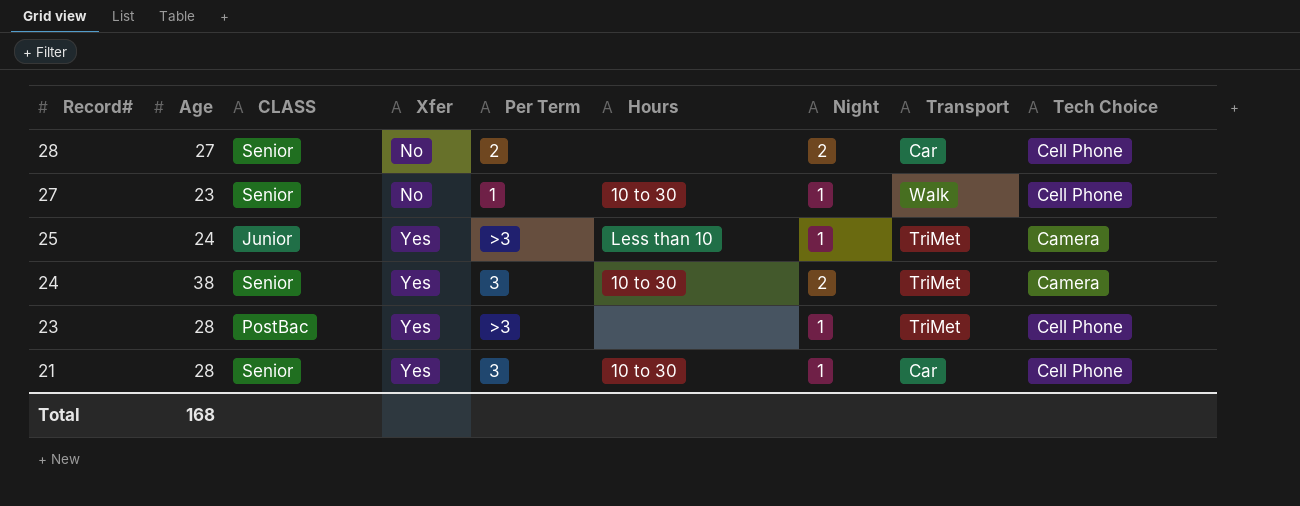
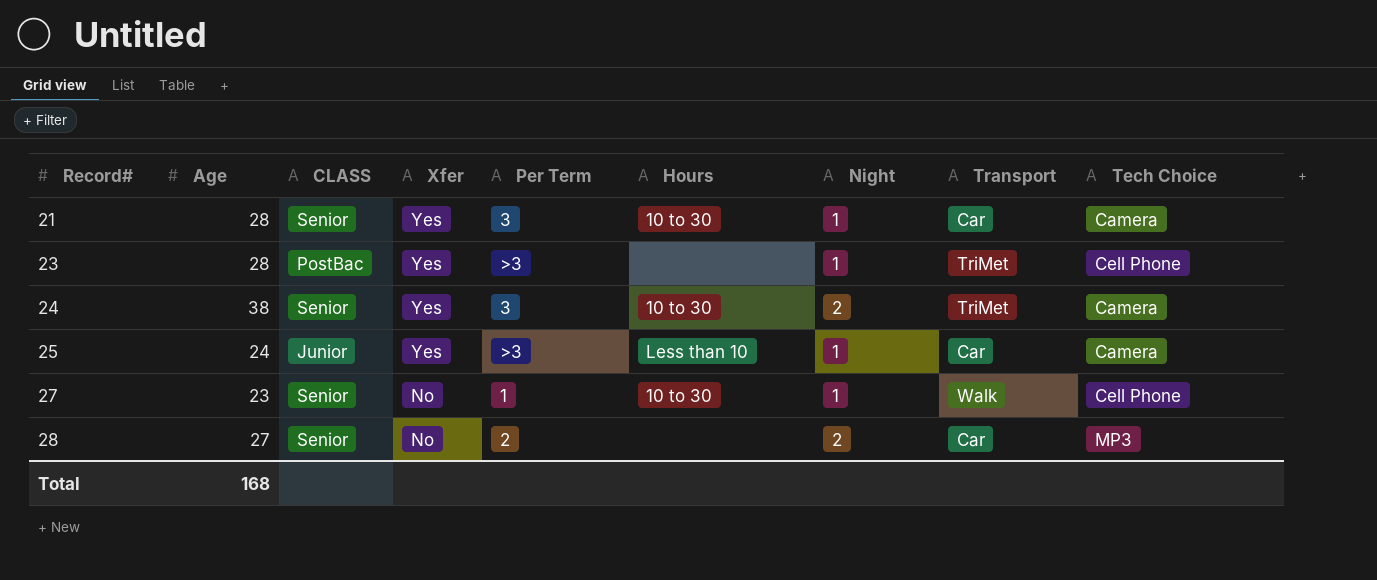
row order: Record# descending -> Record# ascending
21 | Tech Choice: Cell Phone -> Camera
25 | Transport: TriMet -> Car
28 | Tech Choice: Cell Phone -> MP3

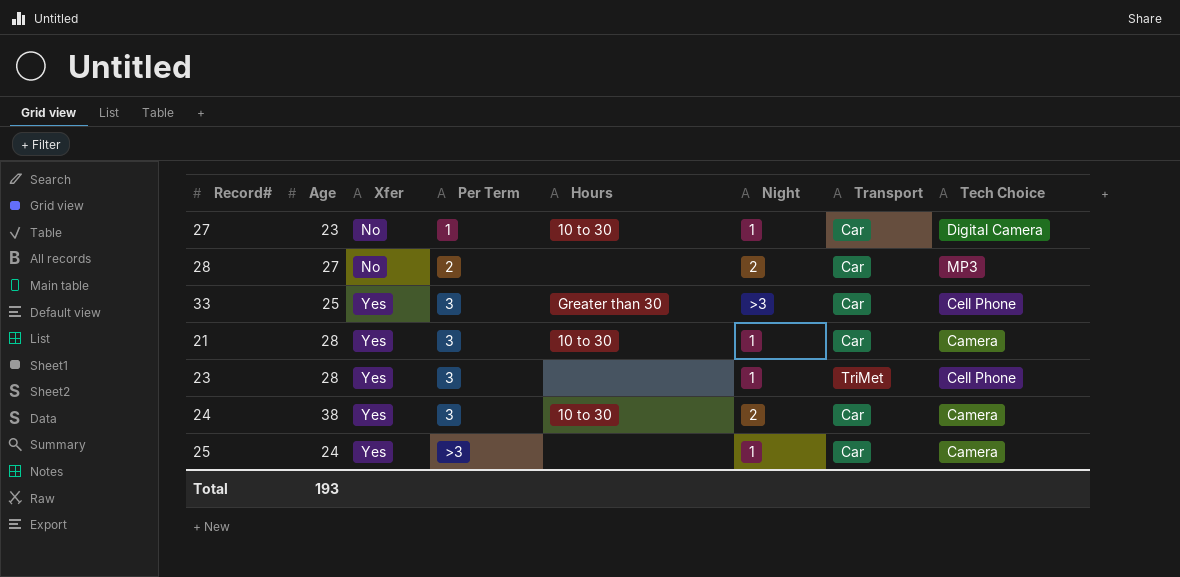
row order: Record# ascending -> Xfer ascending
column CLASS | position: 3 -> none
27 | Transport: Walk -> Car
27 | Tech Choice: Cell Phone -> Digital Camera
row 33: none -> 25 | Yes | 3 | Greater than 30 | >3 | Car | Cell Phone
23 | Per Term: >3 -> 3
24 | Transport: TriMet -> Car
25 | Hours: Less than 10 -> none
Total | Age: 168 -> 193

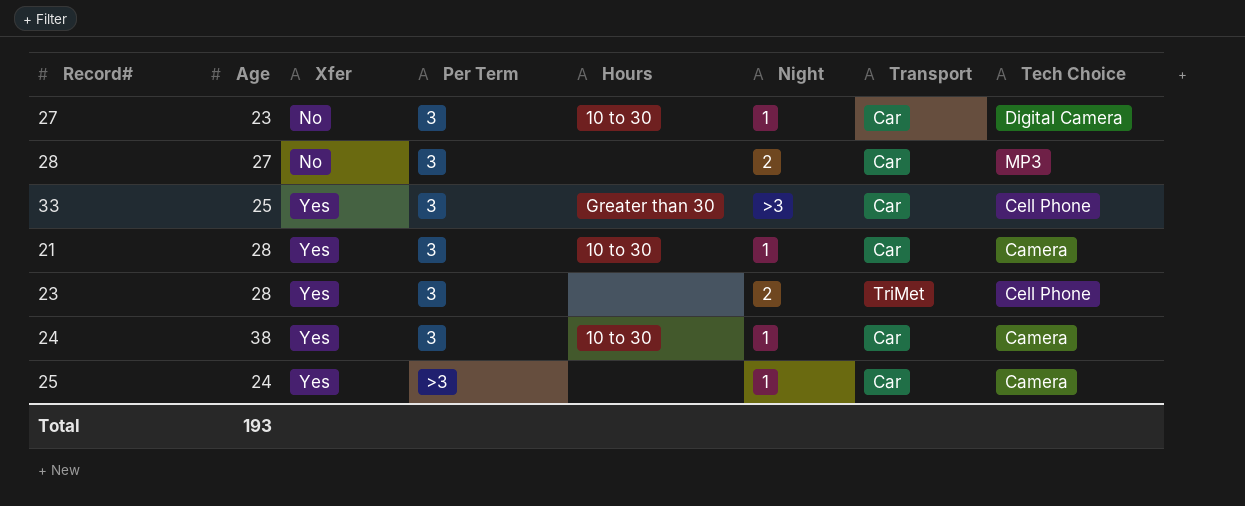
27 | Per Term: 1 -> 3
28 | Per Term: 2 -> 3
23 | Night: 1 -> 2
24 | Night: 2 -> 1

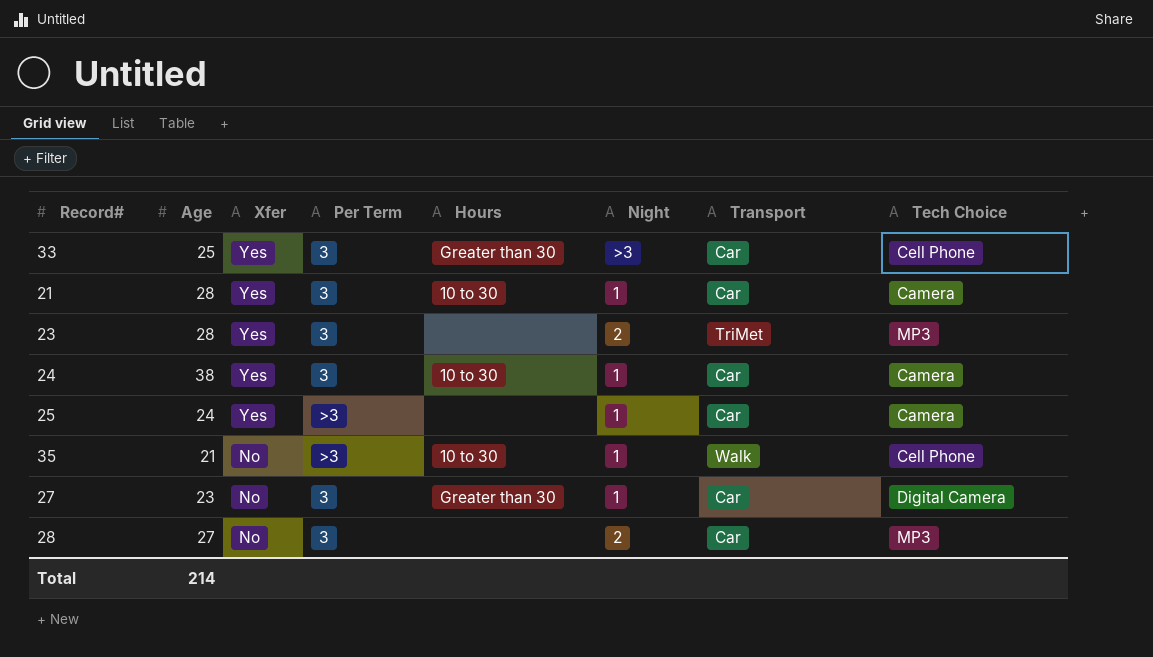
row order: Xfer ascending -> Xfer descending
23 | Tech Choice: Cell Phone -> MP3
row 35: none -> 21 | No | >3 | 10 to 30 | 1 | Walk | Cell Phone
27 | Hours: 10 to 30 -> Greater than 30
Total | Age: 193 -> 214

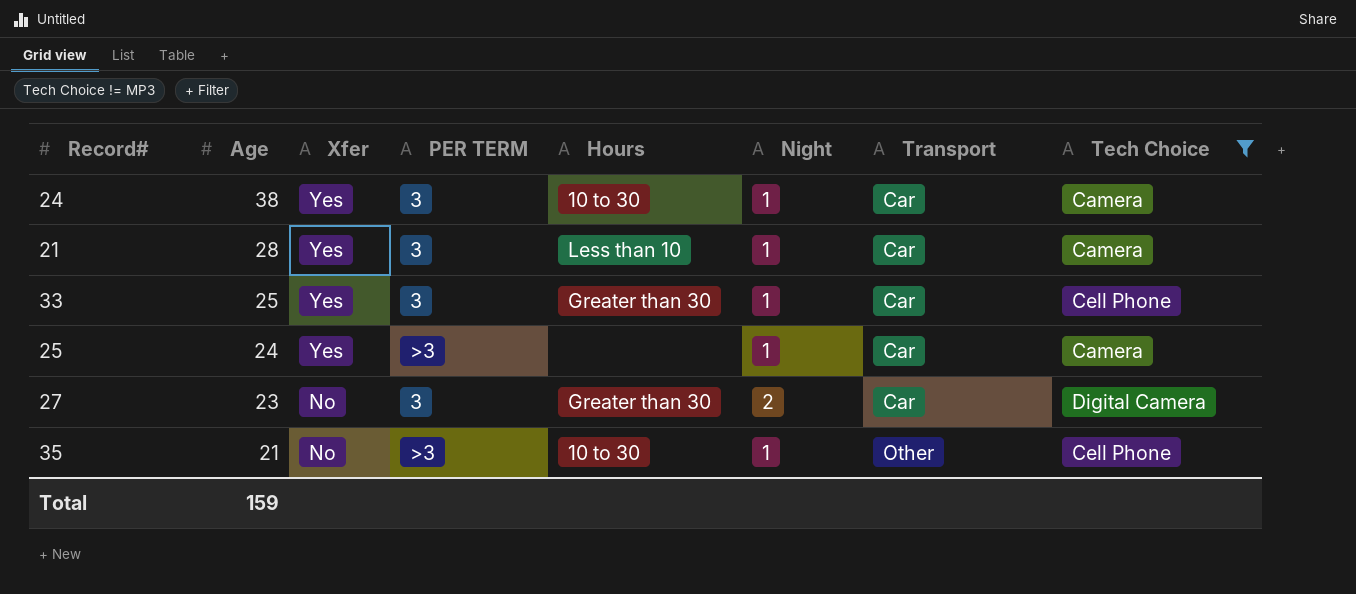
filter: none -> Tech Choice != MP3
row order: Xfer descending -> Age descending
column name: Per Term -> PER TERM
21 | Hours: 10 to 30 -> Less than 10
33 | Night: >3 -> 1
27 | Night: 1 -> 2
35 | Transport: Walk -> Other
Total | Age: 214 -> 159

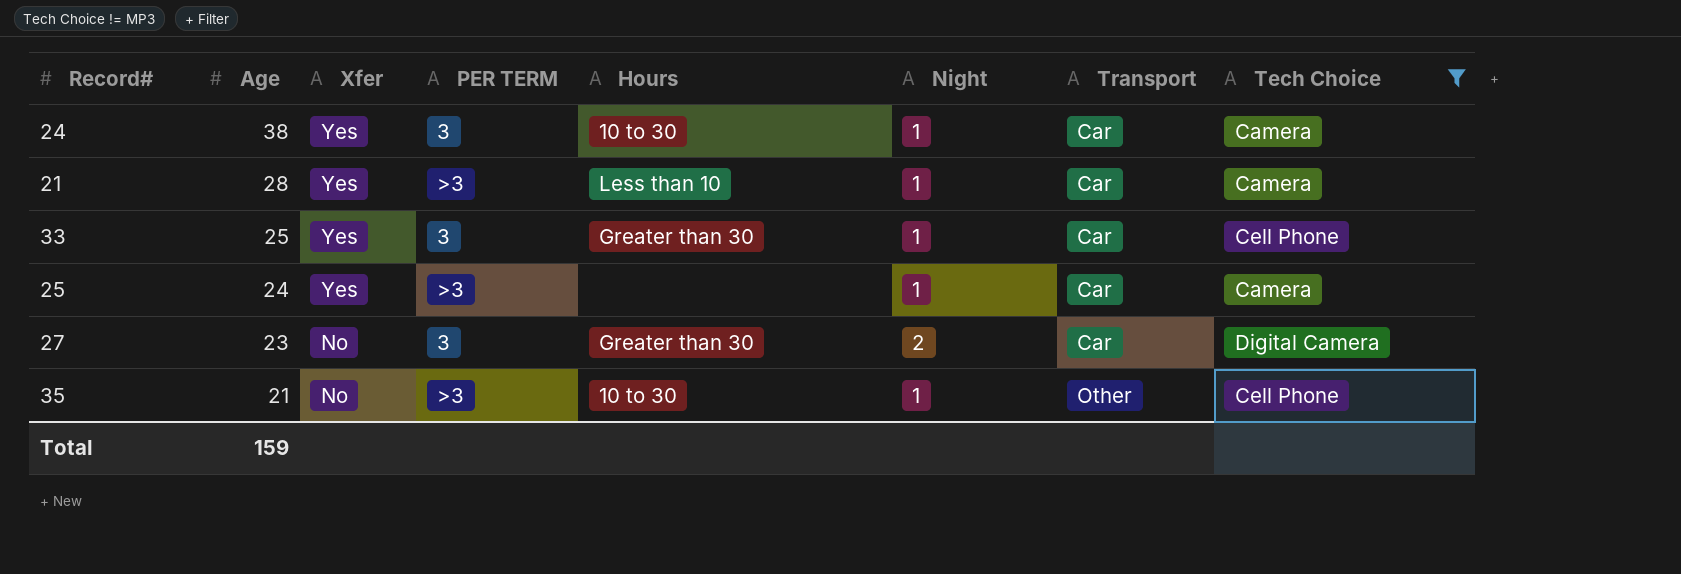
21 | PER TERM: 3 -> >3

